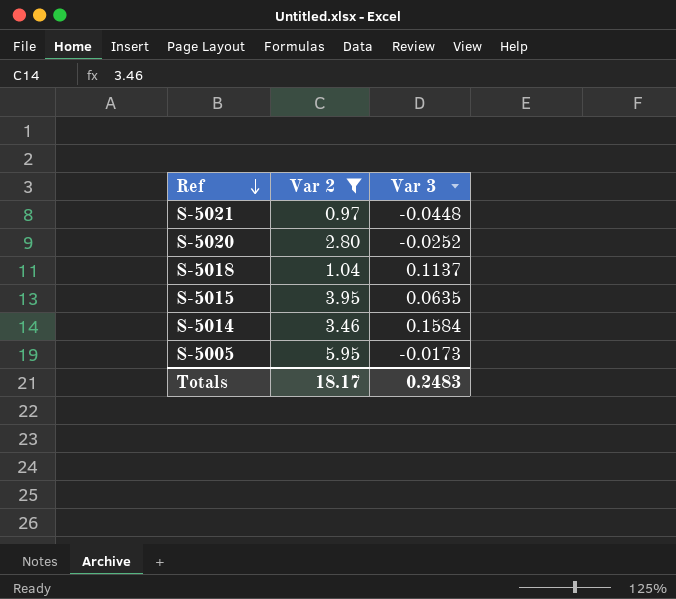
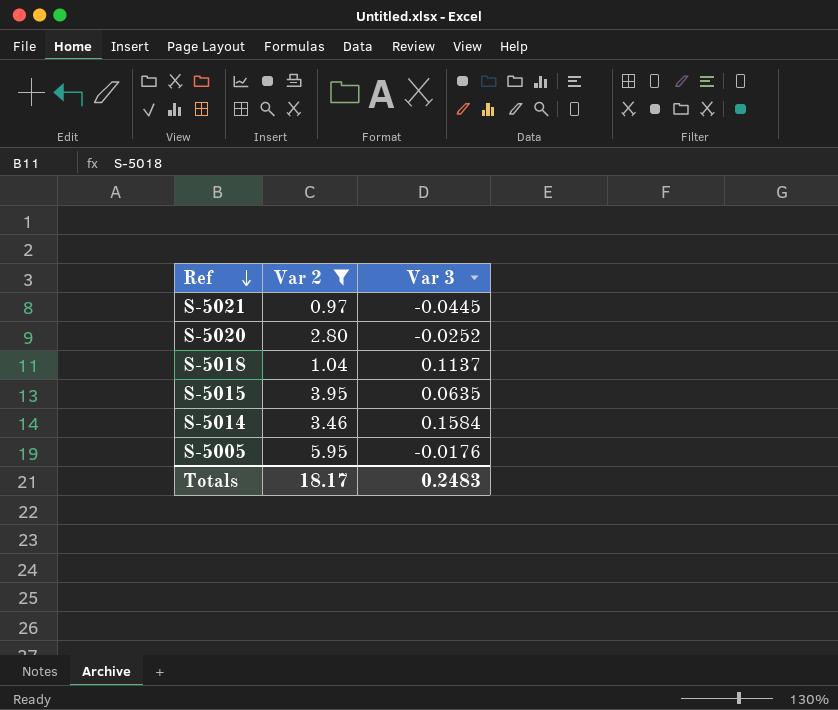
S-5021 | Var 3: -0.0448 -> -0.0445
S-5005 | Var 3: -0.0173 -> -0.0176

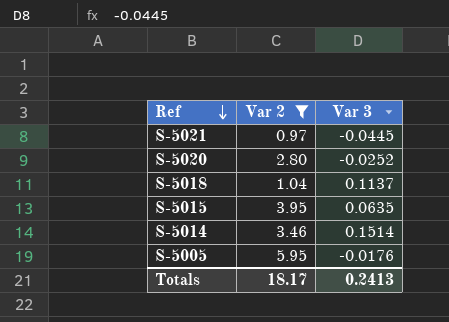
S-5014 | Var 3: 0.1584 -> 0.1514
Totals | Var 3: 0.2483 -> 0.2413

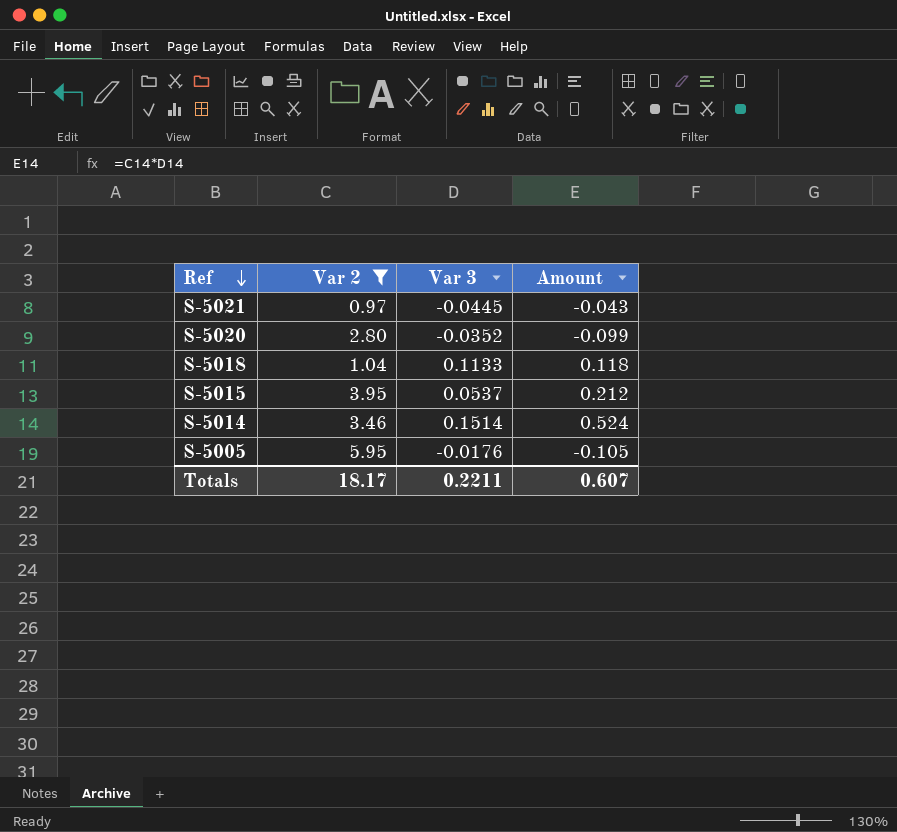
column Amount | formula: none -> [Var 2] * [Var 3]
S-5020 | Var 3: -0.0252 -> -0.0352
S-5018 | Var 3: 0.1137 -> 0.1133
S-5015 | Var 3: 0.0635 -> 0.0537
Totals | Var 3: 0.2413 -> 0.2211

